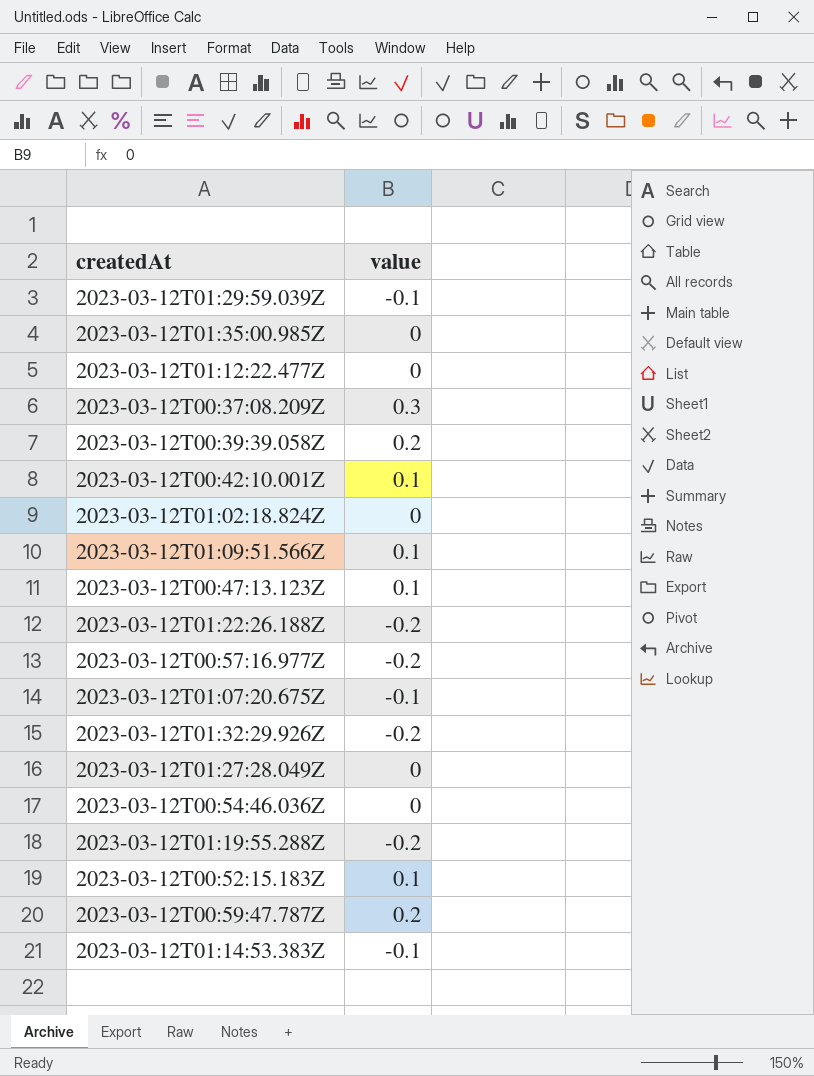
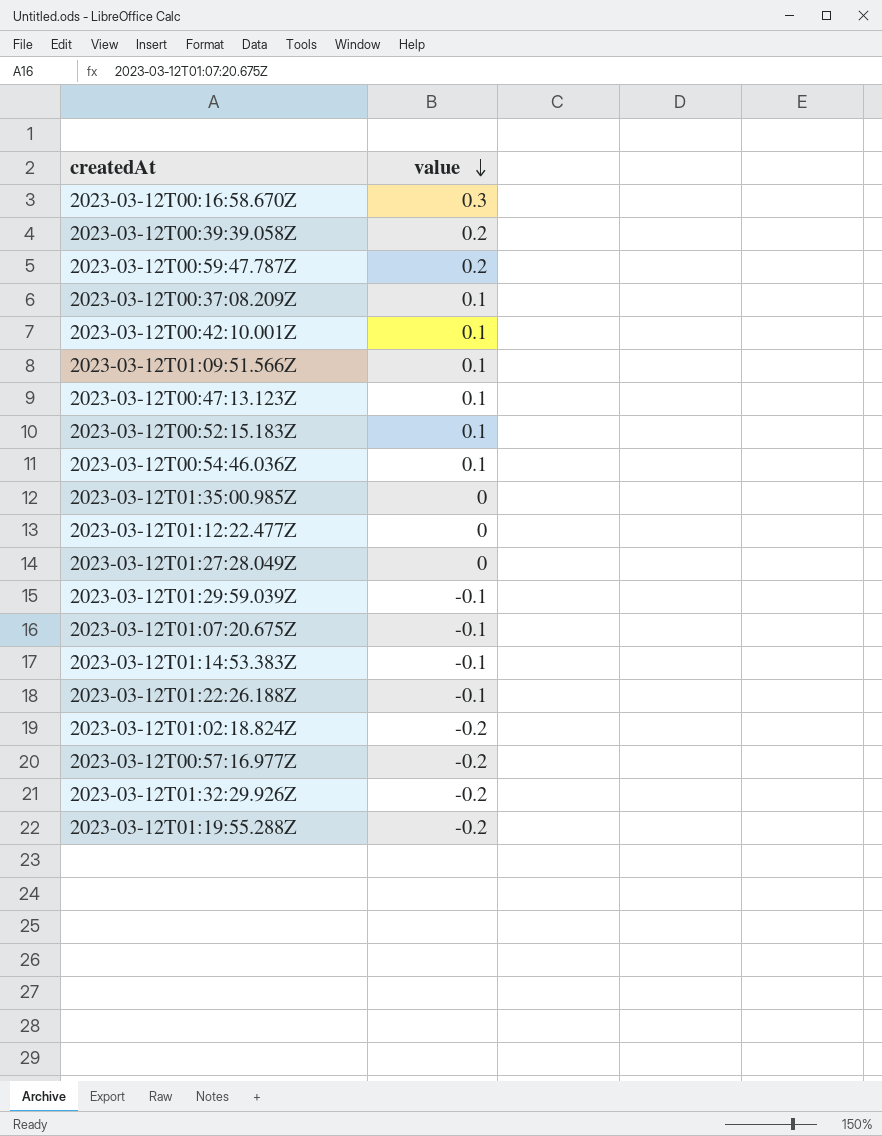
row order: none -> value descending
row 2023-03-12T00:16:58.670Z: none -> 0.3
2023-03-12T00:37:08.209Z | value: 0.3 -> 0.1
2023-03-12T00:54:46.036Z | value: 0 -> 0.1
2023-03-12T01:22:26.188Z | value: -0.2 -> -0.1
2023-03-12T01:02:18.824Z | value: 0 -> -0.2

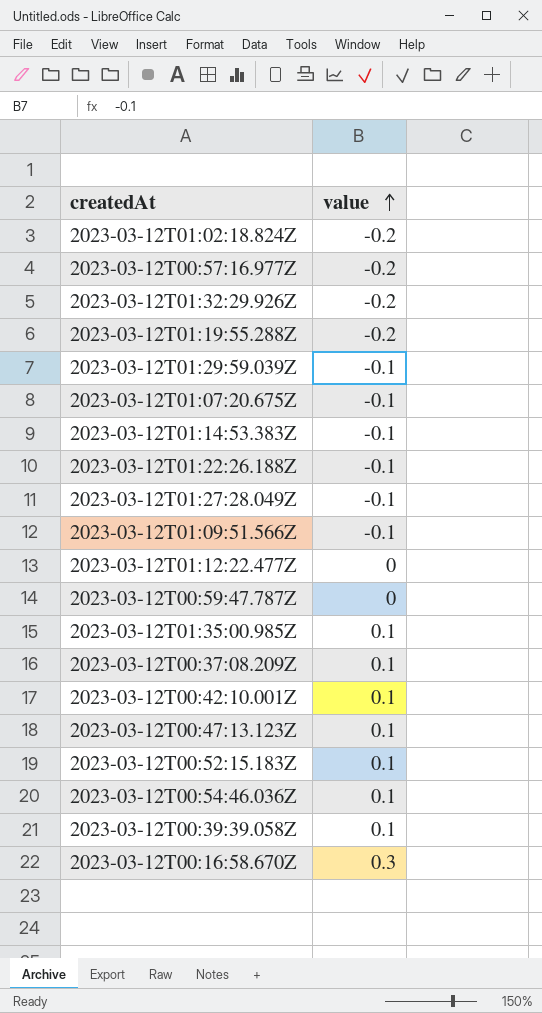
row order: value descending -> value ascending
2023-03-12T01:27:28.049Z | value: 0 -> -0.1
2023-03-12T01:09:51.566Z | value: 0.1 -> -0.1
2023-03-12T00:59:47.787Z | value: 0.2 -> 0
2023-03-12T01:35:00.985Z | value: 0 -> 0.1
2023-03-12T00:39:39.058Z | value: 0.2 -> 0.1

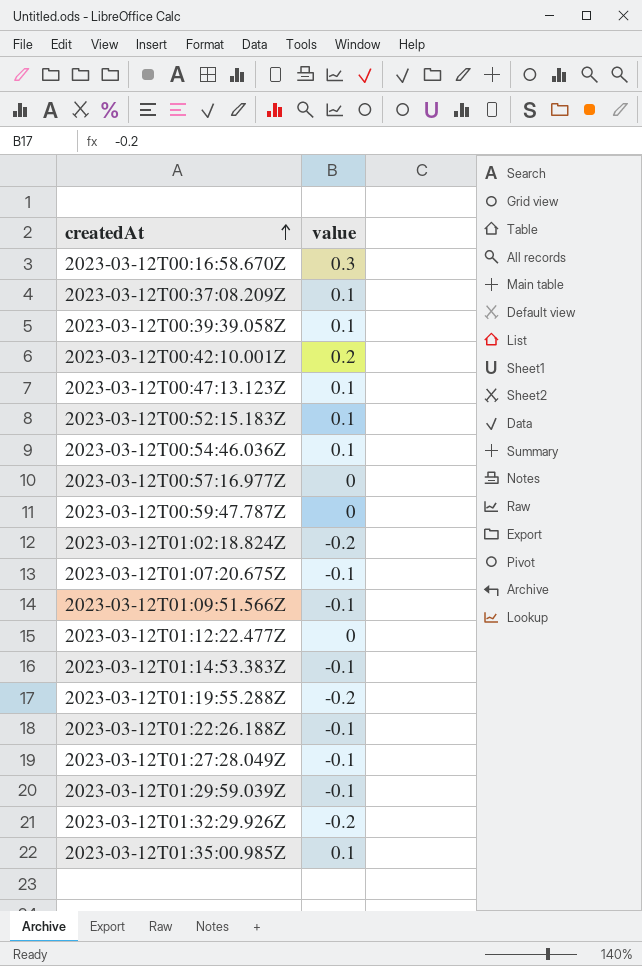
row order: value ascending -> createdAt ascending
2023-03-12T00:42:10.001Z | value: 0.1 -> 0.2
2023-03-12T00:57:16.977Z | value: -0.2 -> 0

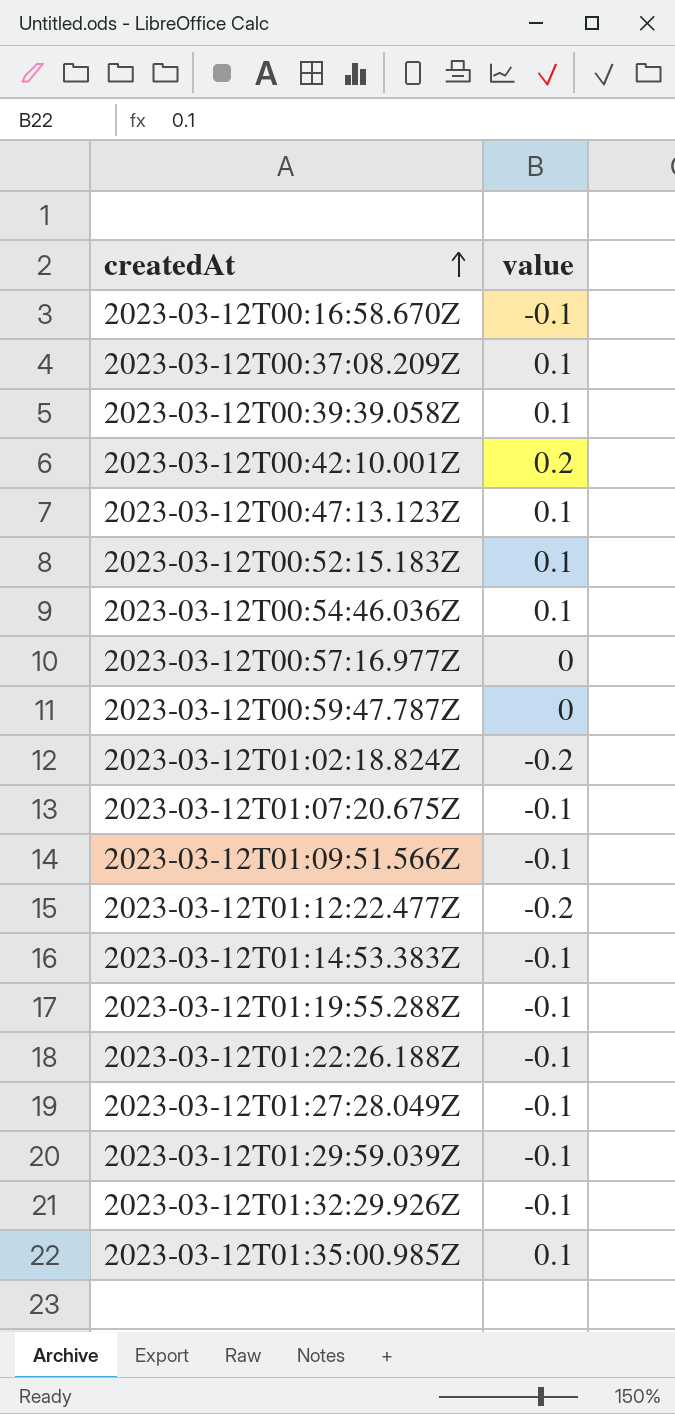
2023-03-12T00:16:58.670Z | value: 0.3 -> -0.1
2023-03-12T01:12:22.477Z | value: 0 -> -0.2
2023-03-12T01:19:55.288Z | value: -0.2 -> -0.1
2023-03-12T01:32:29.926Z | value: -0.2 -> -0.1

